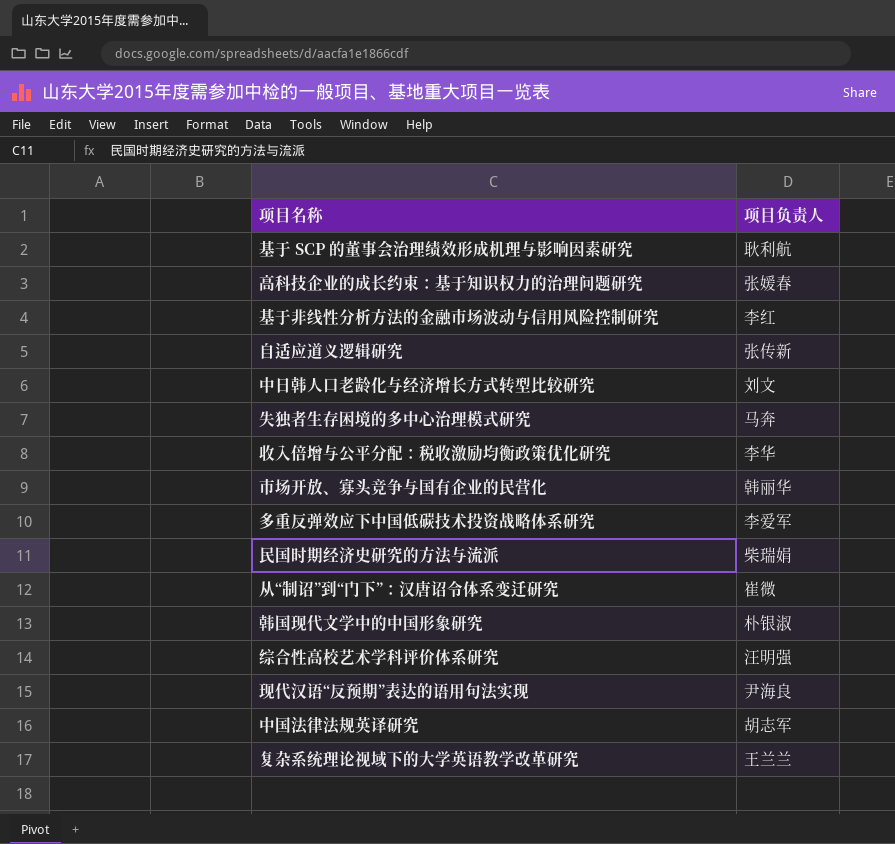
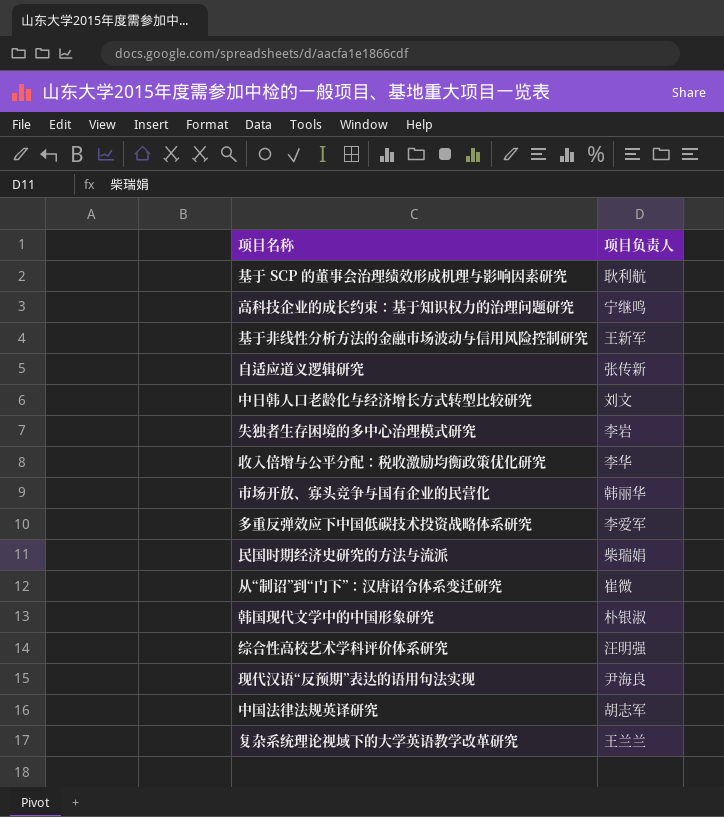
高科技企业的成长约束：基于知识权力的治理问题研究 | 项目负责人: 张媛春 -> 宁继鸣
基于非线性分析方法的金融市场波动与信用风险控制研究 | 项目负责人: 李红 -> 王新军
失独者生存困境的多中心治理模式研究 | 项目负责人: 马奔 -> 李岩

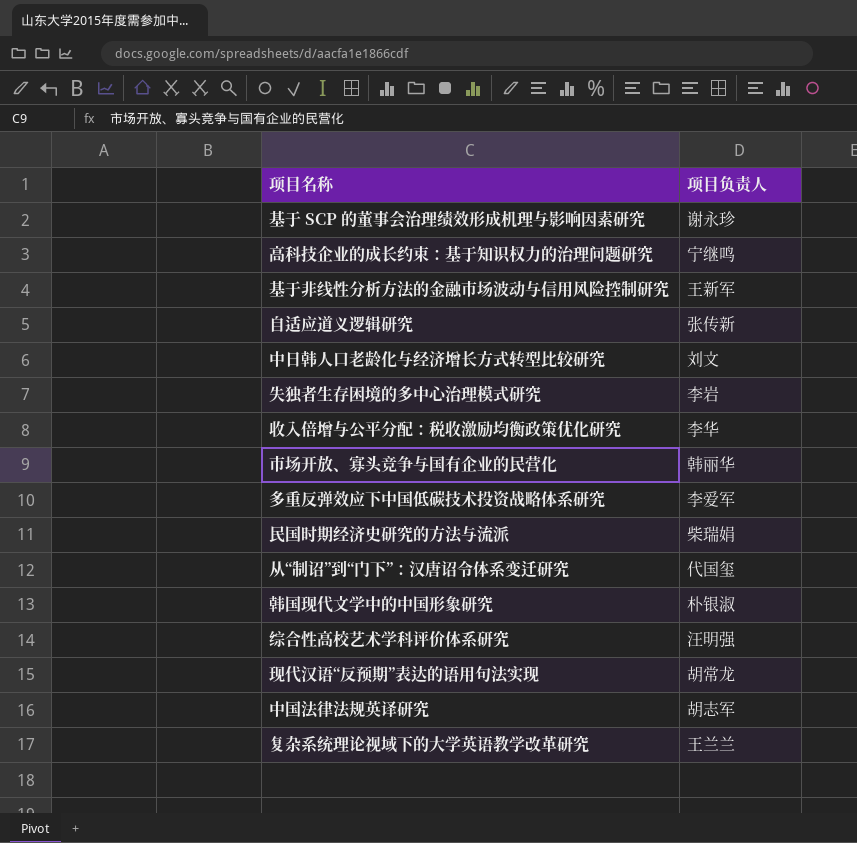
基于 SCP 的董事会治理绩效形成机理与影响因素研究 | 项目负责人: 耿利航 -> 谢永珍
从“制诏”到“门下”：汉唐诏令体系变迁研究 | 项目负责人: 崔微 -> 代国玺
现代汉语“反预期”表达的语用句法实现 | 项目负责人: 尹海良 -> 胡常龙

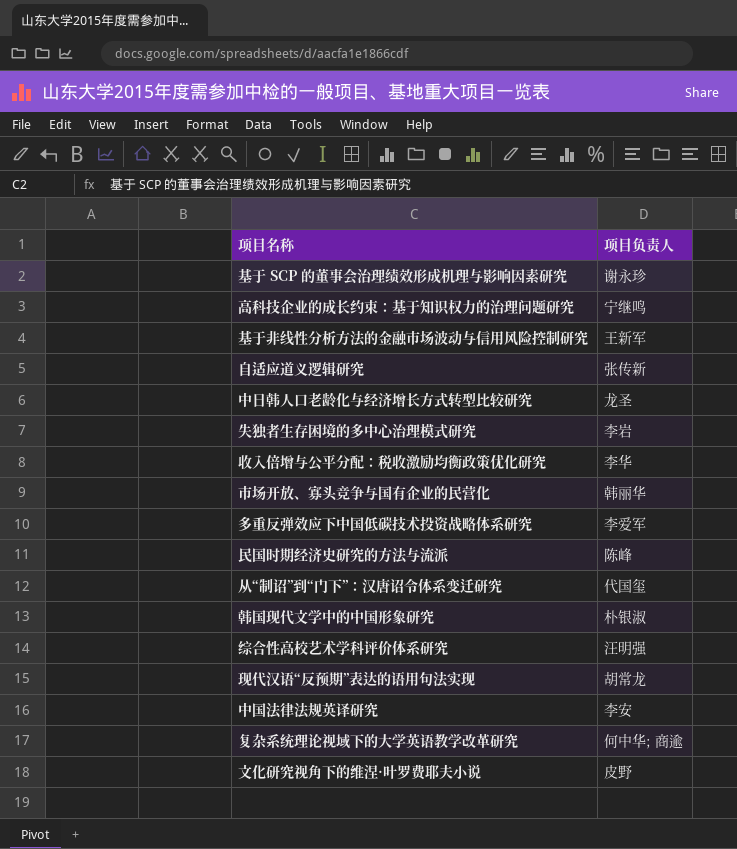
中日韩人口老龄化与经济增长方式转型比较研究 | 项目负责人: 刘文 -> 龙圣
民国时期经济史研究的方法与流派 | 项目负责人: 柴瑞娟 -> 陈峰
中国法律法规英译研究 | 项目负责人: 胡志军 -> 李安
复杂系统理论视域下的大学英语教学改革研究 | 项目负责人: 王兰兰 -> 何中华; 商逾
row 文化研究视角下的维涅·叶罗费耶夫小说: none -> 皮野

